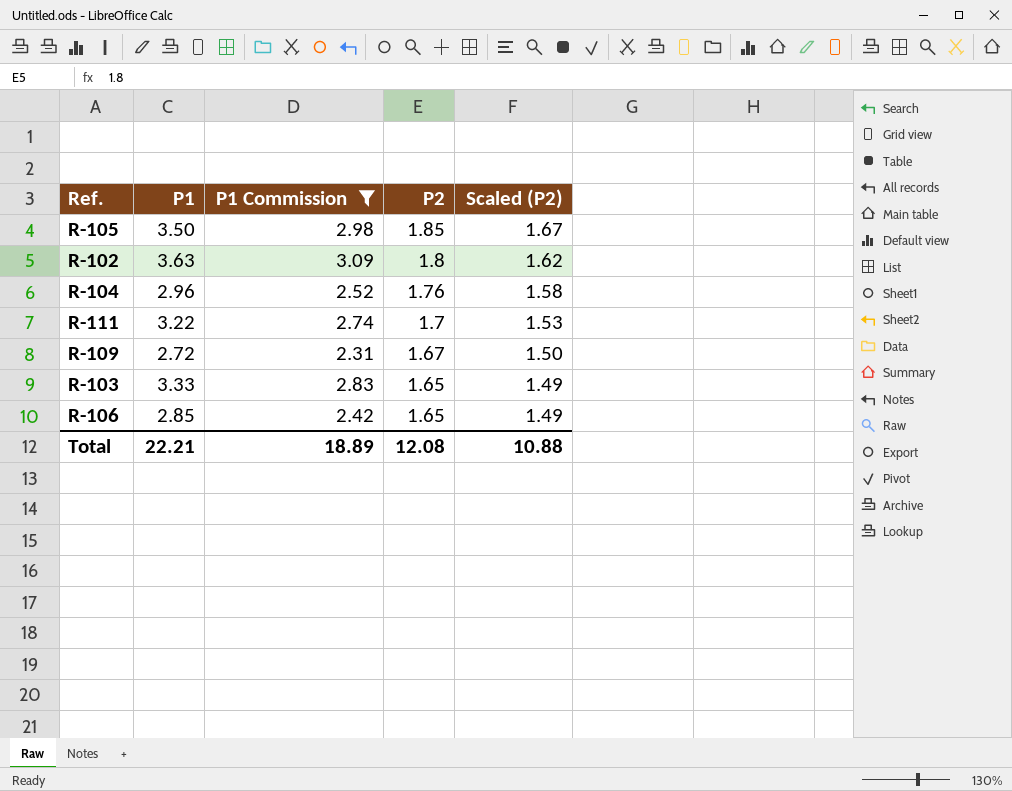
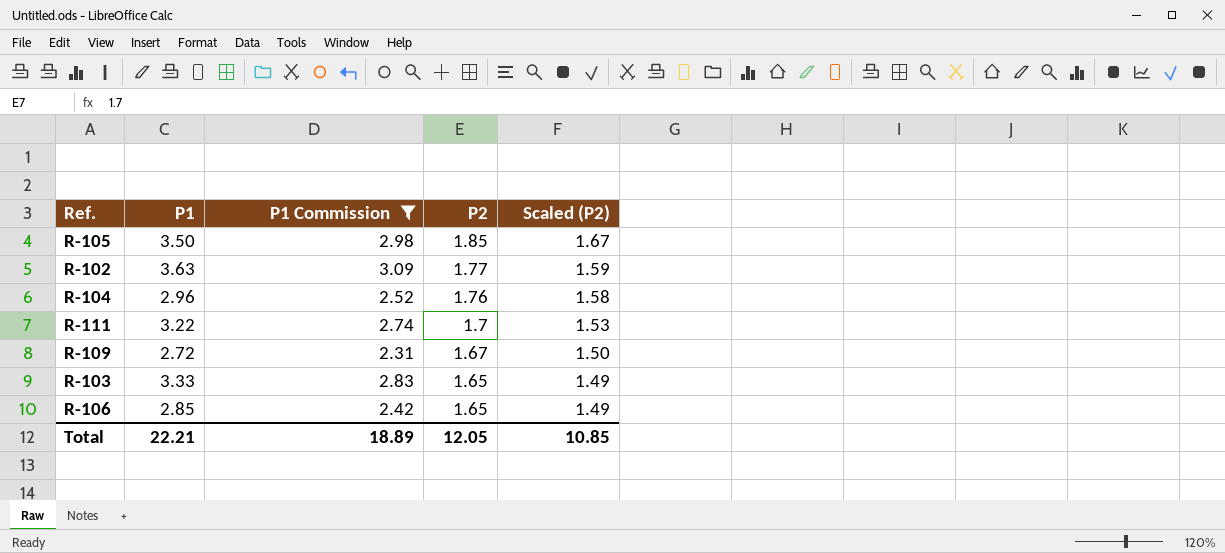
R-102 | P2: 1.8 -> 1.77
R-102 | Scaled (P2): 1.62 -> 1.59
Total | P2: 12.08 -> 12.05
Total | Scaled (P2): 10.88 -> 10.85

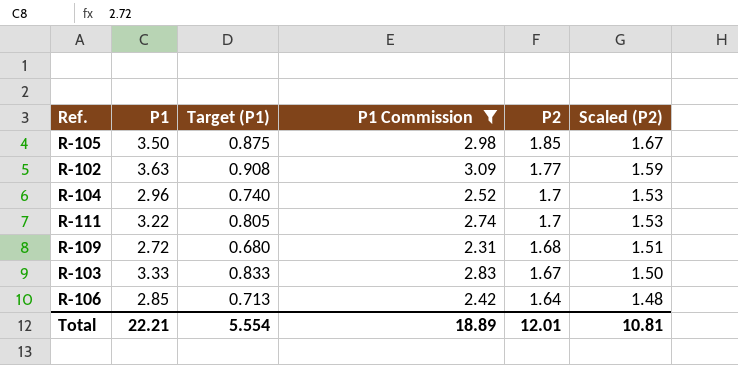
column Target (P1) | formula: none -> [P1] * 0.25
R-104 | P2: 1.76 -> 1.7
R-104 | Scaled (P2): 1.58 -> 1.53
R-109 | P2: 1.67 -> 1.68
R-109 | Scaled (P2): 1.50 -> 1.51
R-103 | P2: 1.65 -> 1.67
R-103 | Scaled (P2): 1.49 -> 1.50
R-106 | P2: 1.65 -> 1.64
R-106 | Scaled (P2): 1.49 -> 1.48
Total | P2: 12.05 -> 12.01
Total | Scaled (P2): 10.85 -> 10.81

